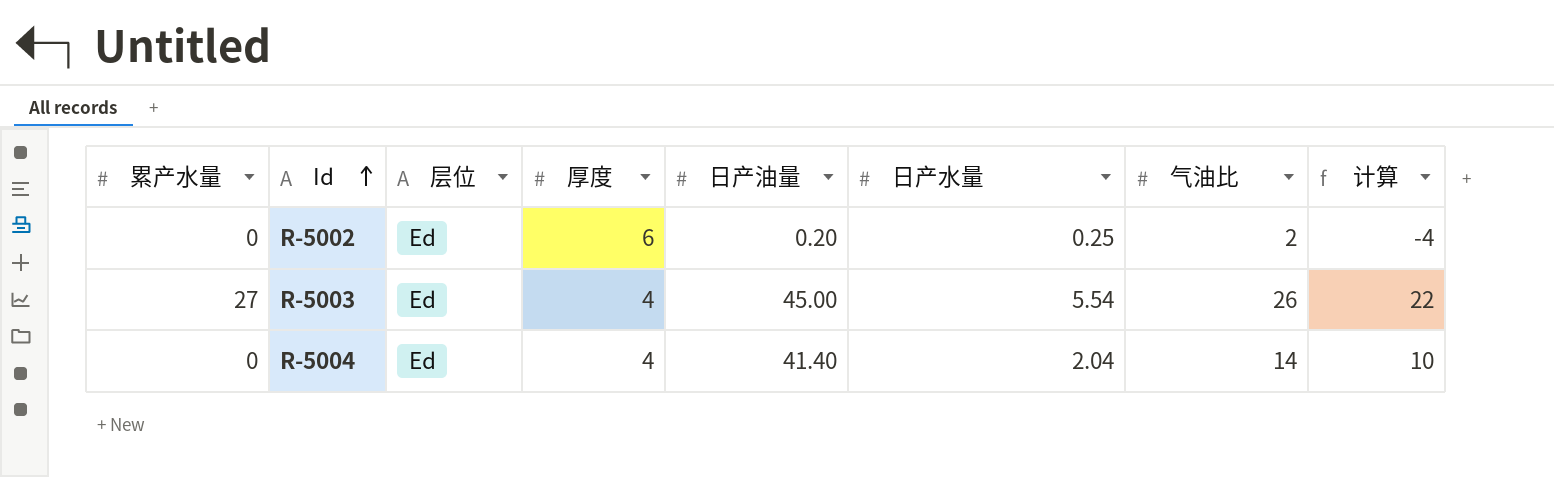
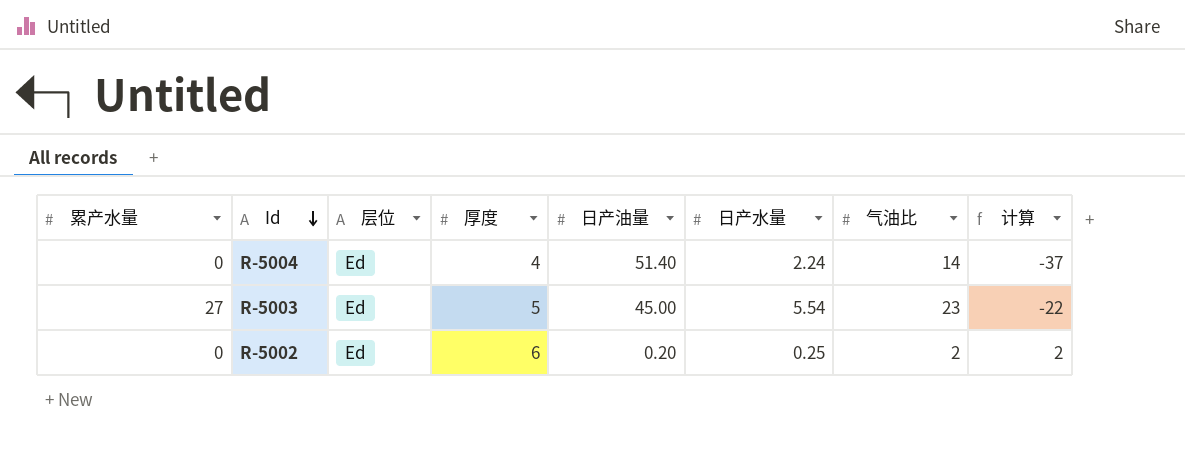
row order: Id ascending -> Id descending
column 计算 | formula: [气油比] - [厚度] -> [气油比] - [日产油量]
R-5004 | 日产油量: 41.40 -> 51.40
R-5004 | 日产水量: 2.04 -> 2.24
R-5003 | 厚度: 4 -> 5
R-5003 | 气油比: 26 -> 23

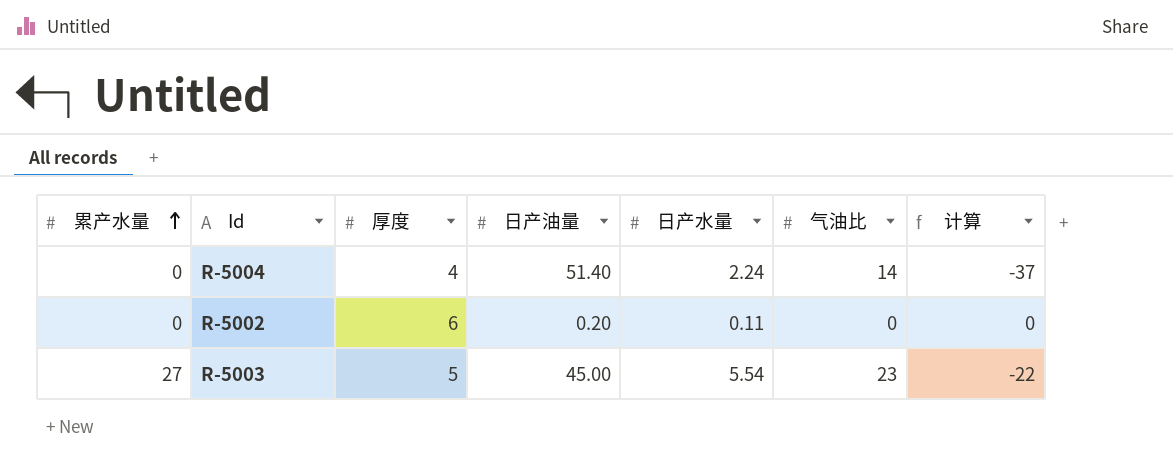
row order: Id descending -> 累产水量 ascending
column 层位 | position: 3 -> none
R-5002 | 日产水量: 0.25 -> 0.11
R-5002 | 气油比: 2 -> 0
R-5002 | 计算: 2 -> 0

